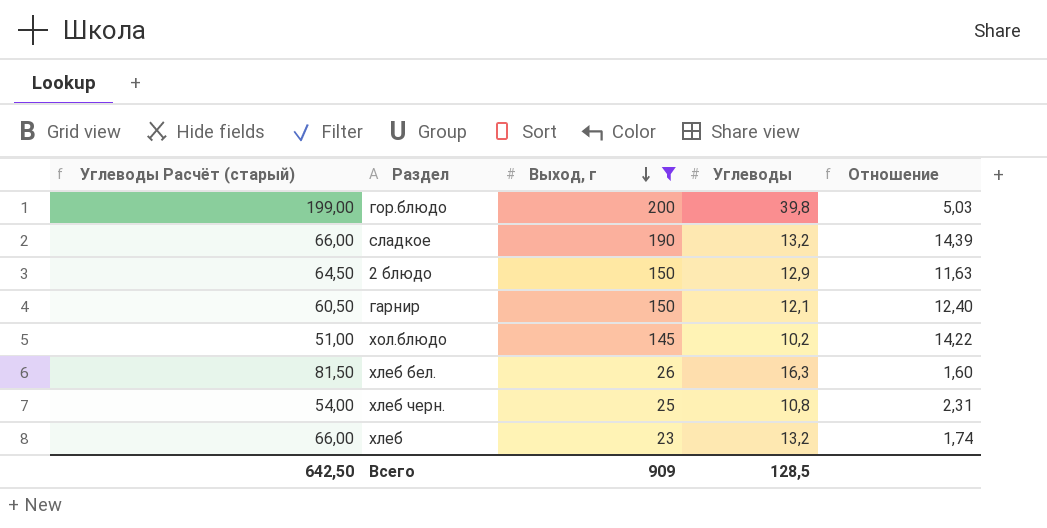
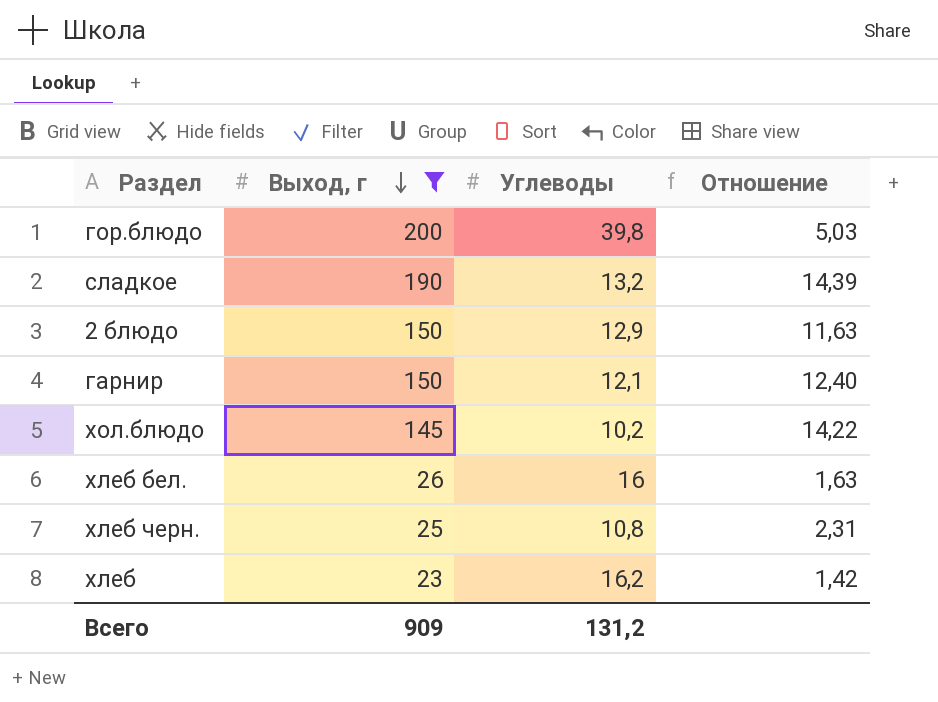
column Углеводы Расчёт (старый) | formula: [Углеводы] * 5 -> none
хлеб бел. | Углеводы: 16,3 -> 16
хлеб бел. | Отношение: 1,60 -> 1,63
хлеб | Углеводы: 13,2 -> 16,2
хлеб | Отношение: 1,74 -> 1,42
Всего | Углеводы: 128,5 -> 131,2

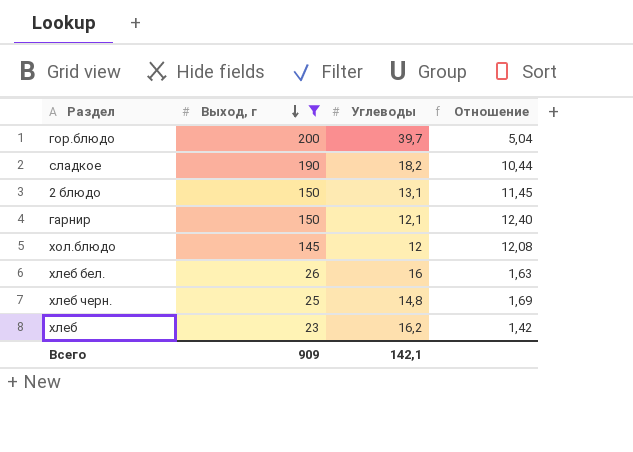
гор.блюдо | Углеводы: 39,8 -> 39,7
гор.блюдо | Отношение: 5,03 -> 5,04
сладкое | Углеводы: 13,2 -> 18,2
сладкое | Отношение: 14,39 -> 10,44
2 блюдо | Углеводы: 12,9 -> 13,1
2 блюдо | Отношение: 11,63 -> 11,45
хол.блюдо | Углеводы: 10,2 -> 12
хол.блюдо | Отношение: 14,22 -> 12,08
хлеб черн. | Углеводы: 10,8 -> 14,8
хлеб черн. | Отношение: 2,31 -> 1,69
Всего | Углеводы: 131,2 -> 142,1

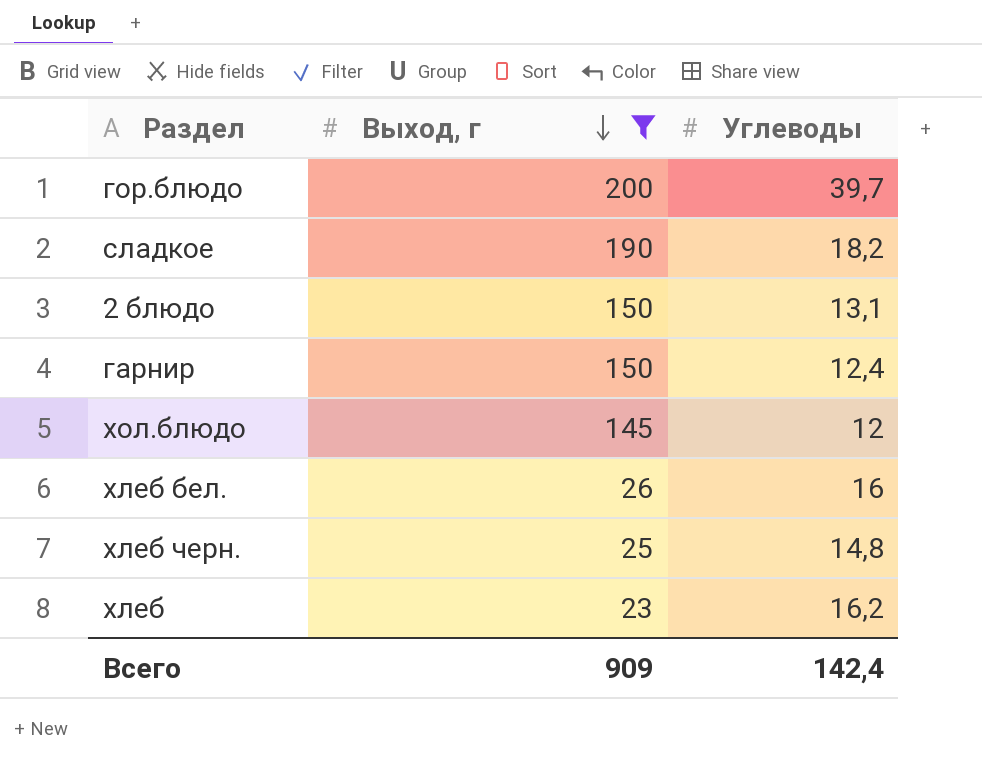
column Отношение | formula: [Выход, г] / [Углеводы] -> none
гарнир | Углеводы: 12,1 -> 12,4
Всего | Углеводы: 142,1 -> 142,4

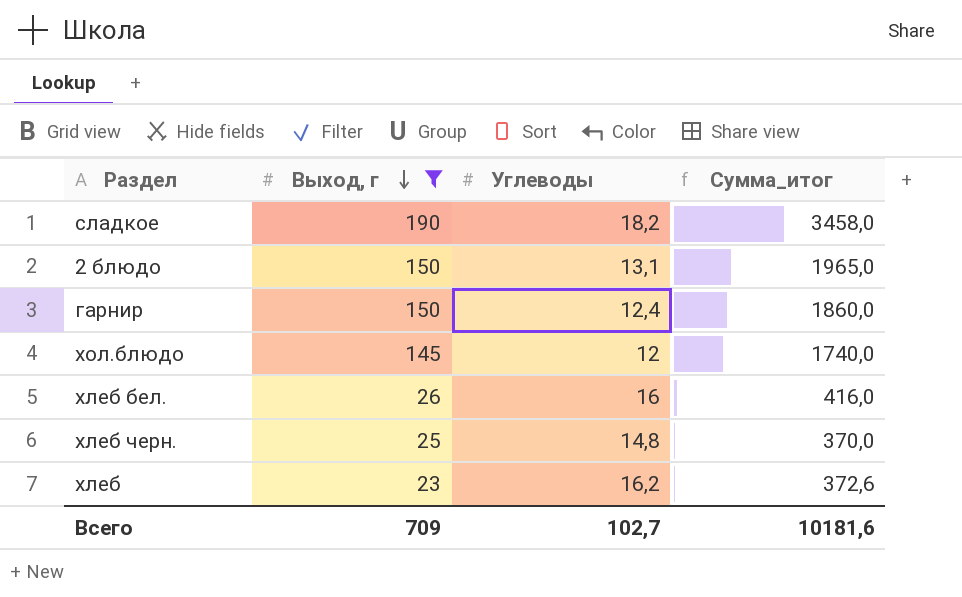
column Сумма_итог | formula: none -> [Выход, г] * [Углеводы]
row гор.блюдо: 200 | 39,7 -> none
Всего | Выход, г: 909 -> 709
Всего | Углеводы: 142,4 -> 102,7

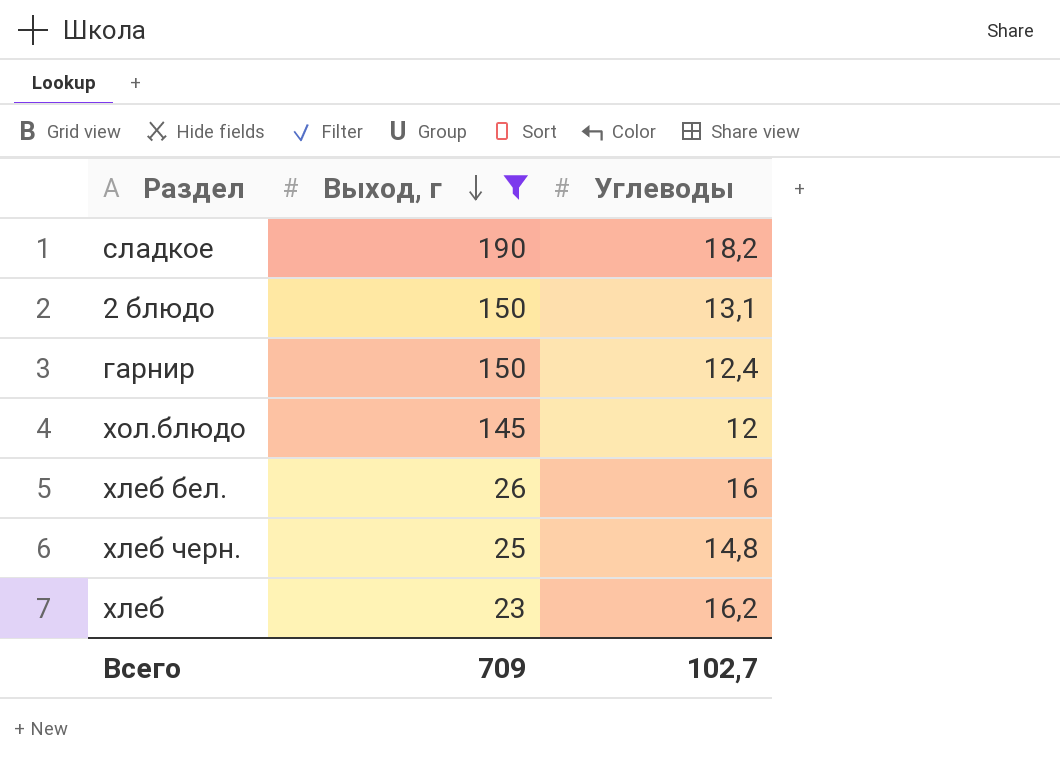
column Сумма_итог | formula: [Выход, г] * [Углеводы] -> none

